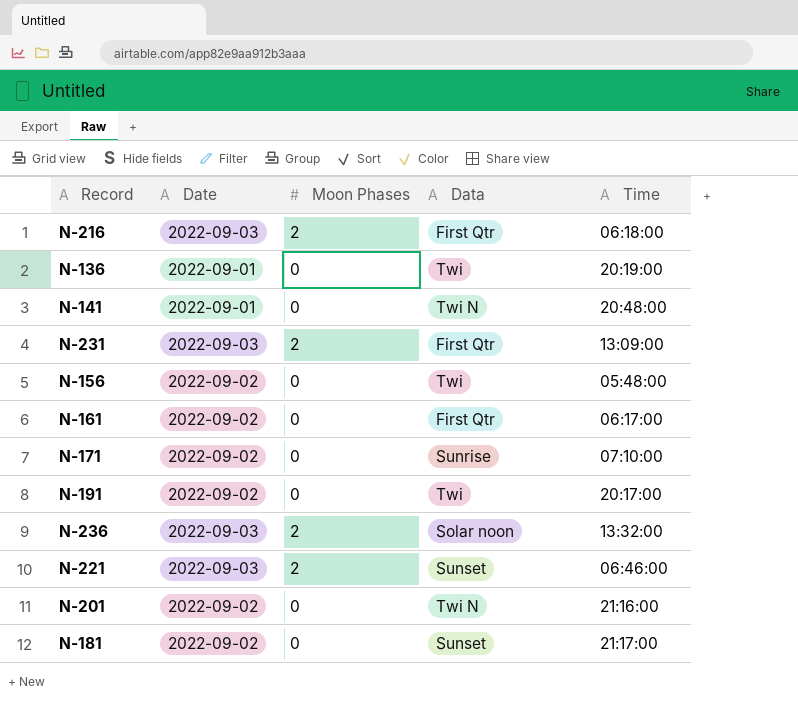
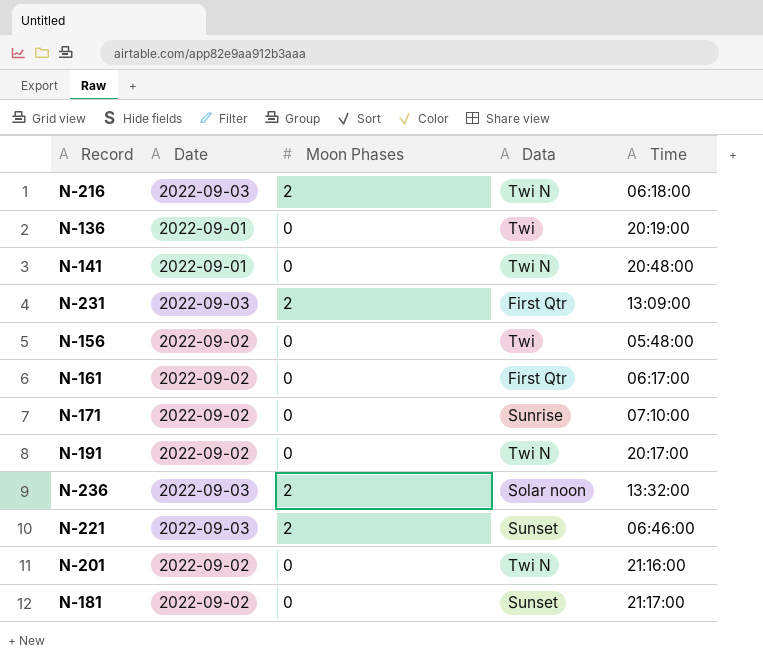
N-216 | Data: First Qtr -> Twi N
N-191 | Data: Twi -> Twi N

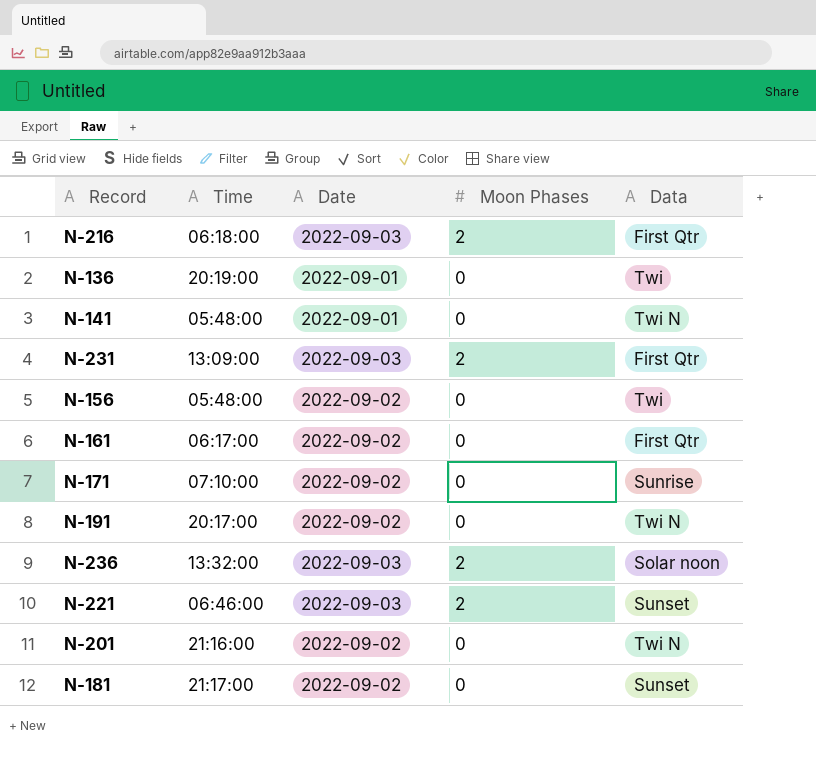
column Time | position: 5 -> 2
N-216 | Data: Twi N -> First Qtr
N-141 | Time: 20:48:00 -> 05:48:00

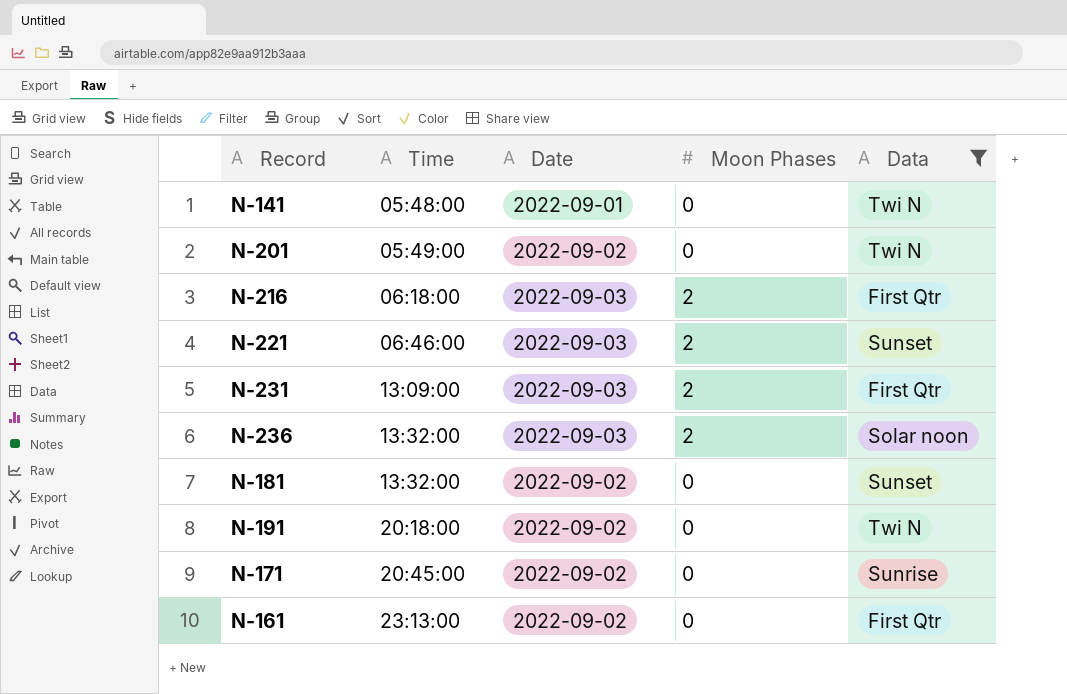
filter: none -> Data != Twi
row order: none -> Time ascending
N-201 | Time: 21:16:00 -> 05:49:00
N-181 | Time: 21:17:00 -> 13:32:00
N-191 | Time: 20:17:00 -> 20:18:00
N-171 | Time: 07:10:00 -> 20:45:00
N-161 | Time: 06:17:00 -> 23:13:00

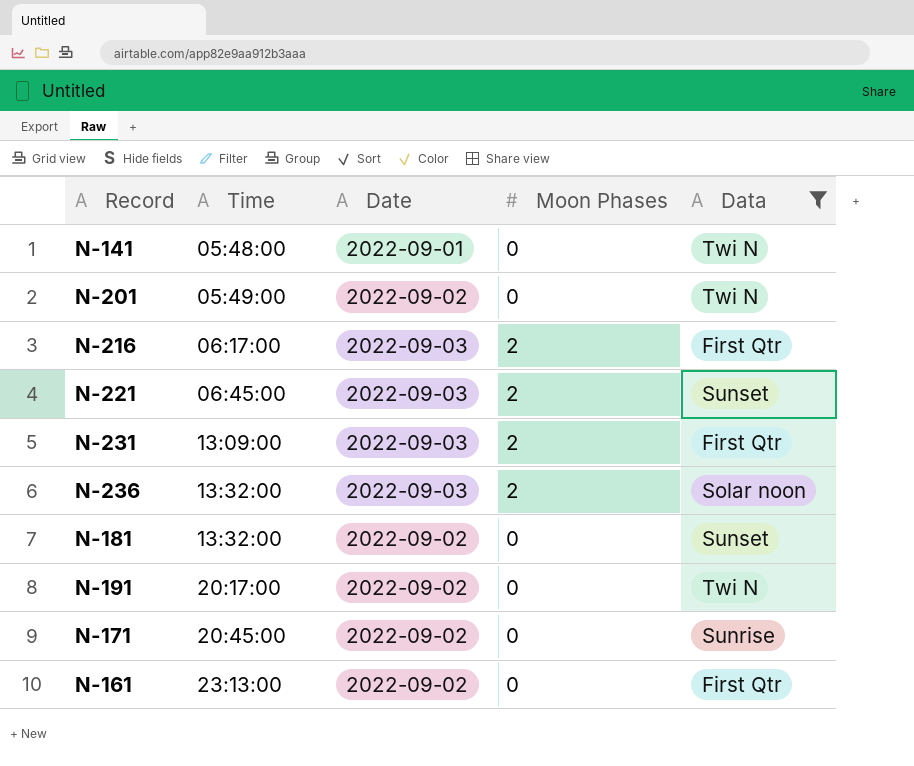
N-216 | Time: 06:18:00 -> 06:17:00
N-221 | Time: 06:46:00 -> 06:45:00
N-191 | Time: 20:18:00 -> 20:17:00

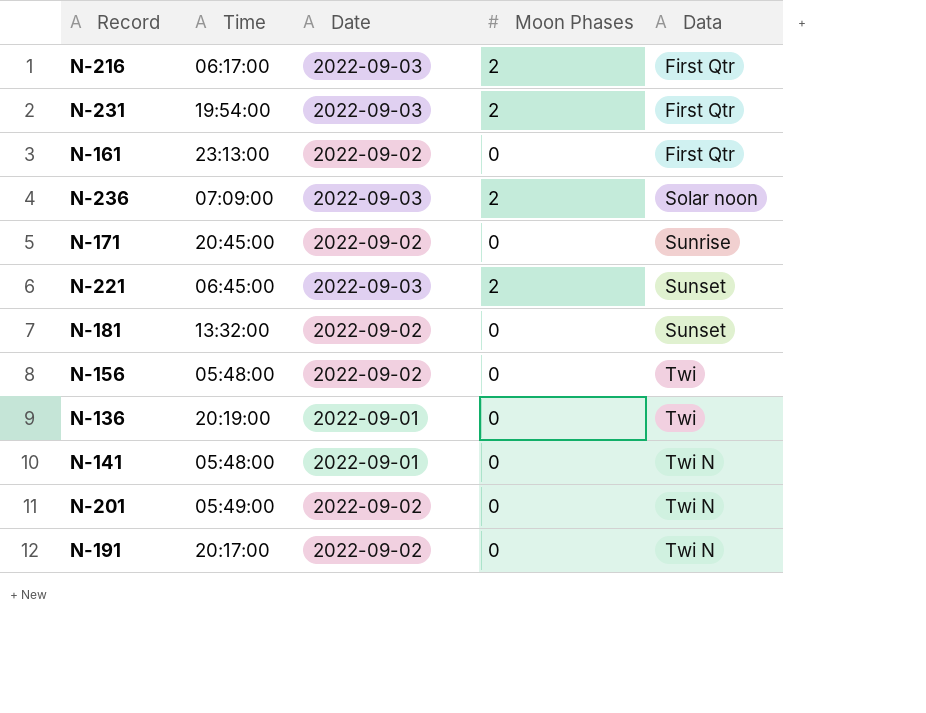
filter: Data != Twi -> none
row order: Time ascending -> Data ascending
N-231 | Time: 13:09:00 -> 19:54:00
N-236 | Time: 13:32:00 -> 07:09:00

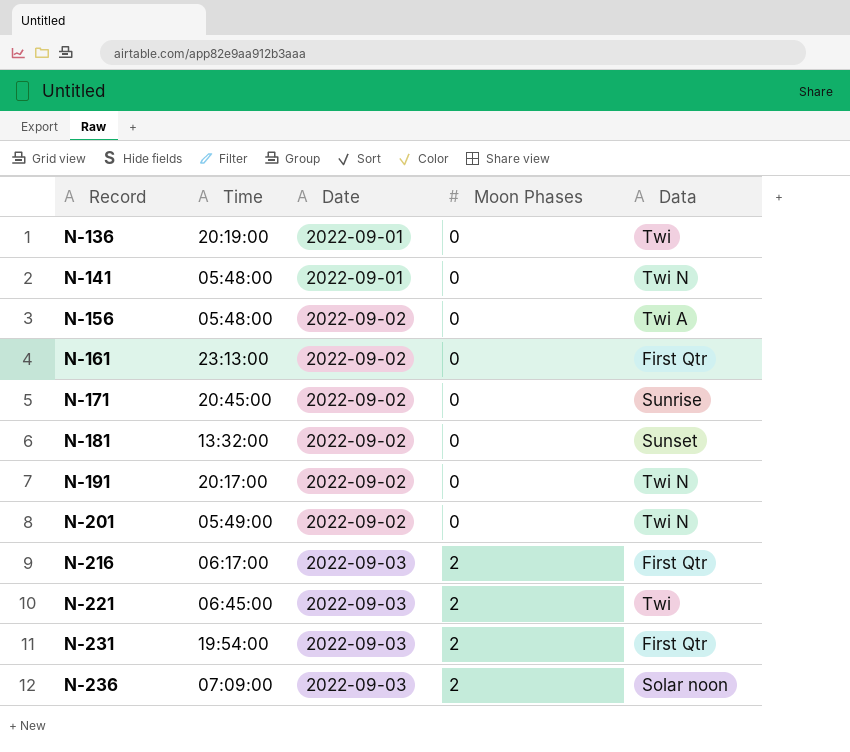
row order: Data ascending -> Record ascending
N-156 | Data: Twi -> Twi A
N-221 | Data: Sunset -> Twi

